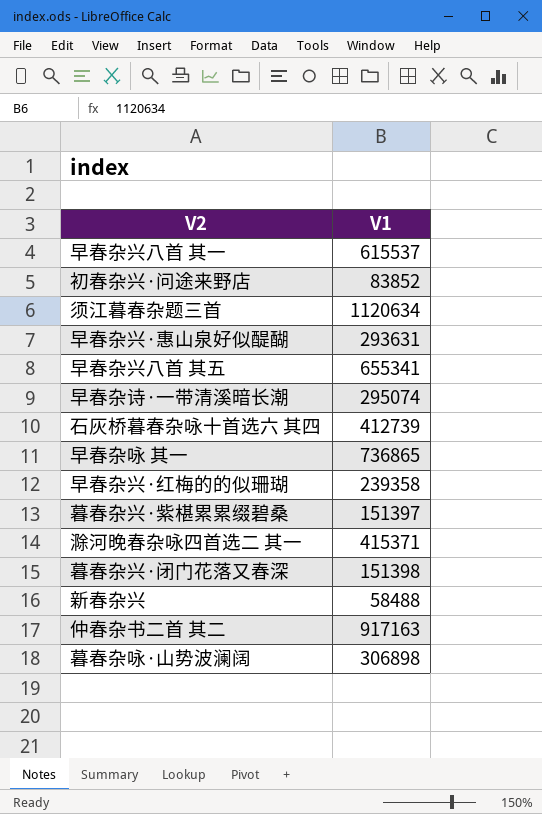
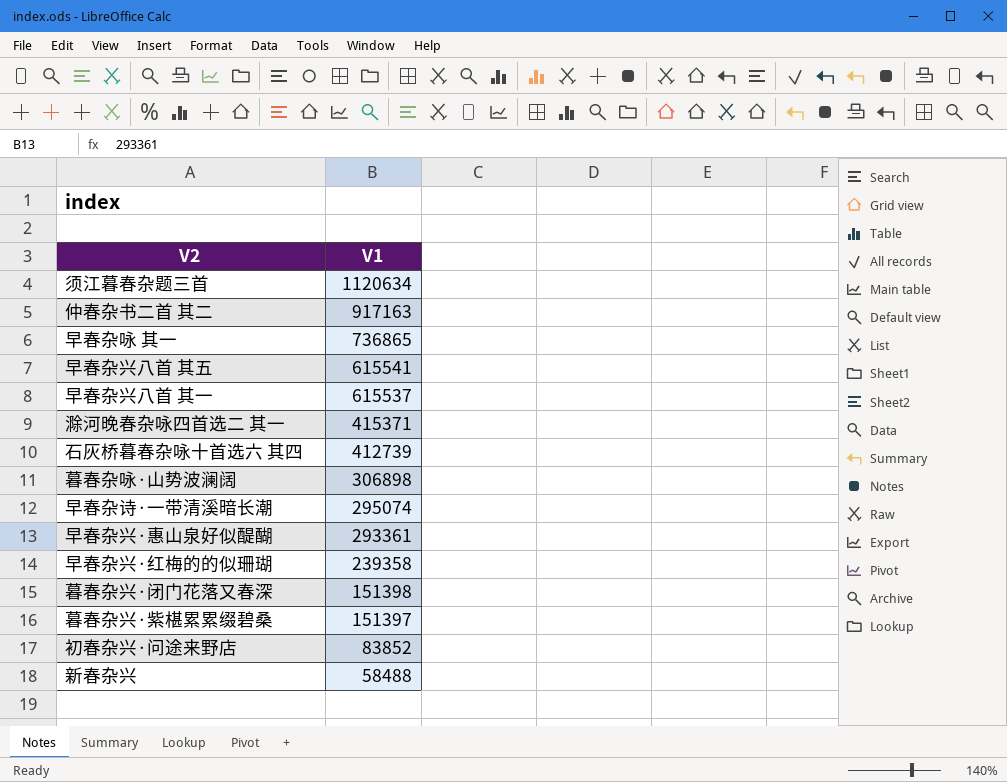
row order: none -> V1 descending
早春杂兴八首 其五 | V1: 655341 -> 615541
早春杂兴·惠山泉好似醍醐 | V1: 293631 -> 293361

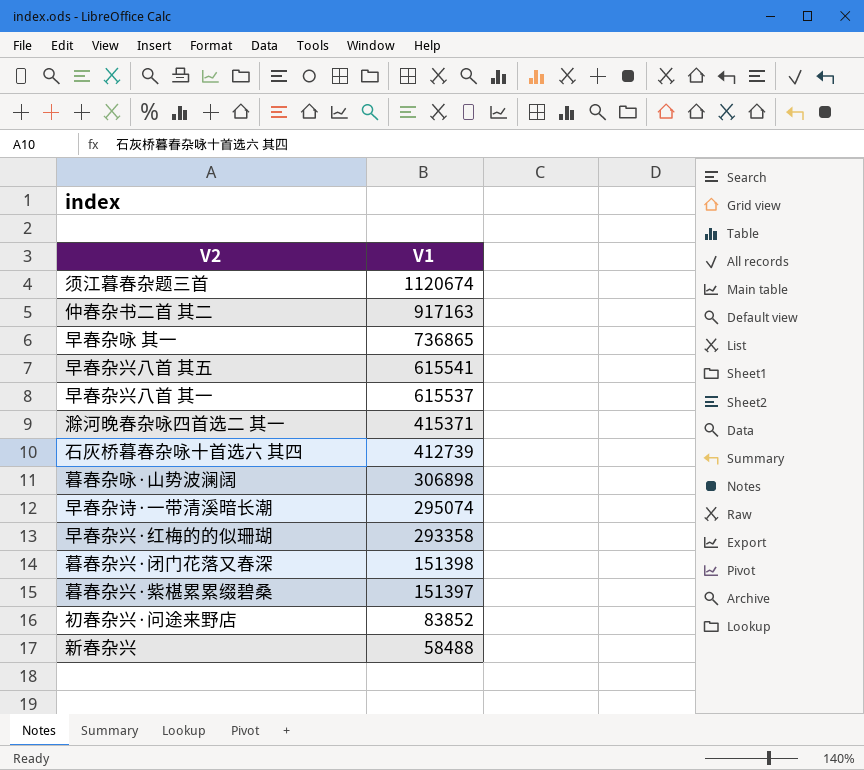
row 早春杂兴·惠山泉好似醍醐: 293361 -> none
须江暮春杂题三首 | V1: 1120634 -> 1120674
早春杂兴·红梅的的似珊瑚 | V1: 239358 -> 293358

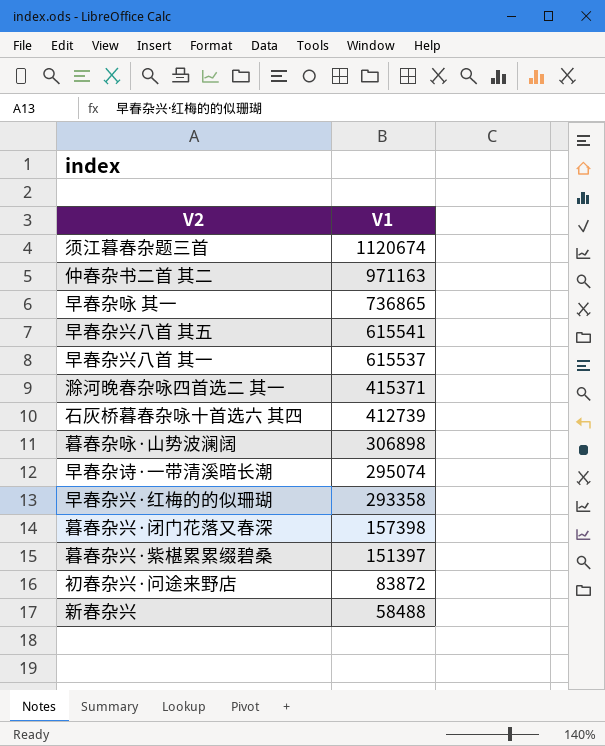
仲春杂书二首 其二 | V1: 917163 -> 971163
暮春杂兴·闭门花落又春深 | V1: 151398 -> 157398
初春杂兴·问途来野店 | V1: 83852 -> 83872

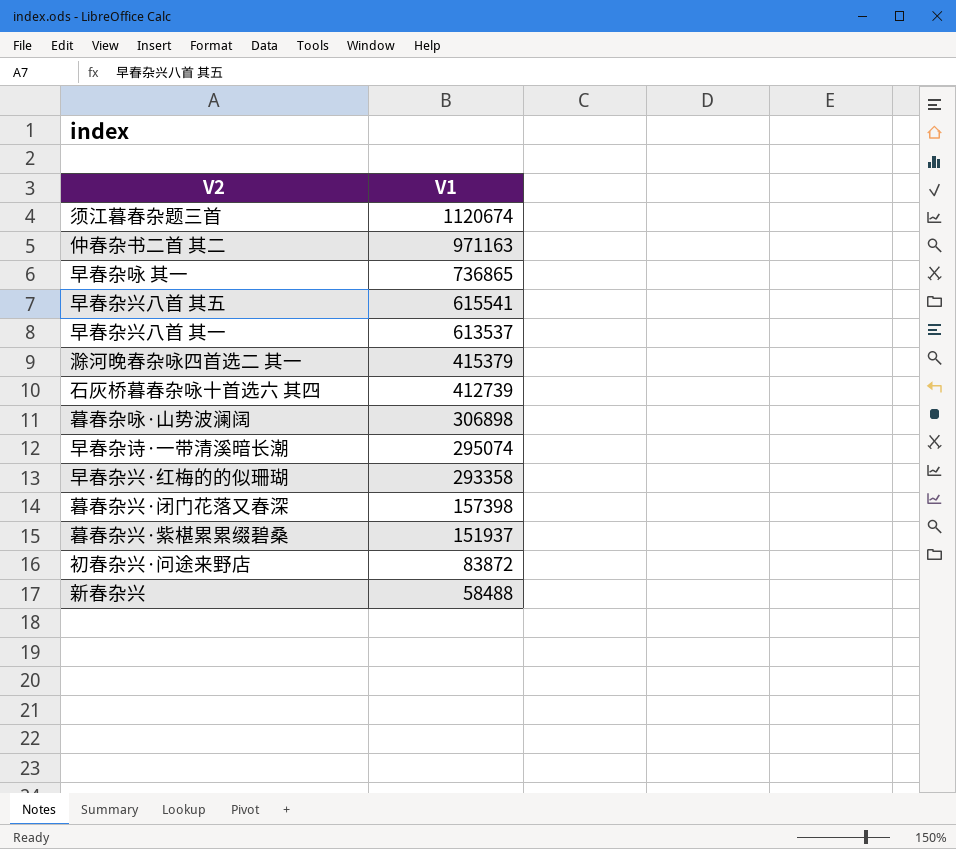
早春杂兴八首 其一 | V1: 615537 -> 613537
滁河晚春杂咏四首选二 其一 | V1: 415371 -> 415379
暮春杂兴·紫椹累累缀碧桑 | V1: 151397 -> 151937

